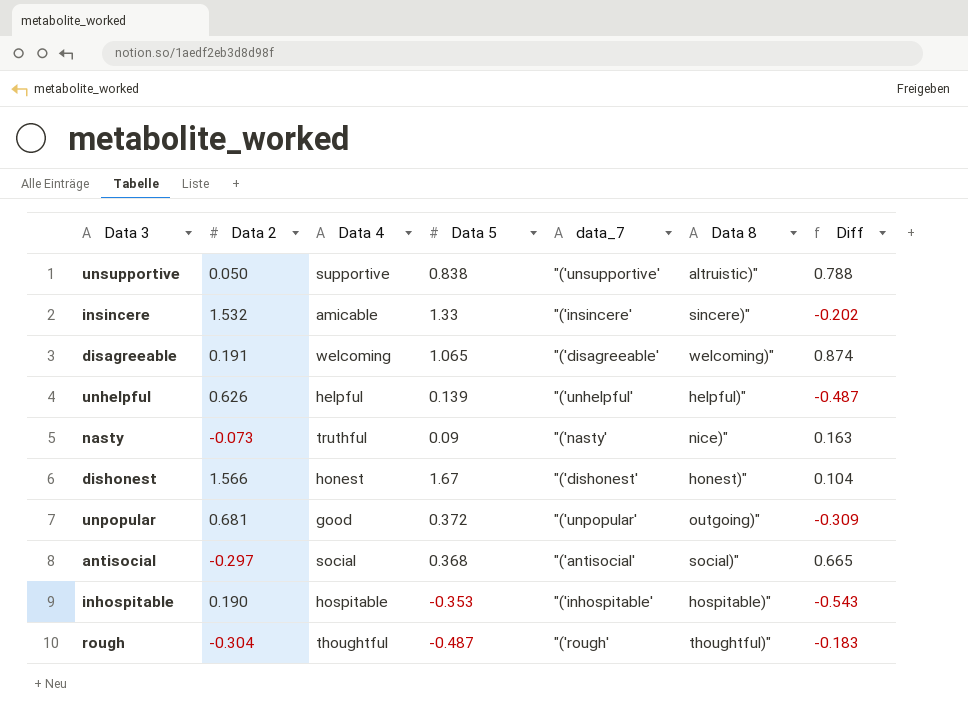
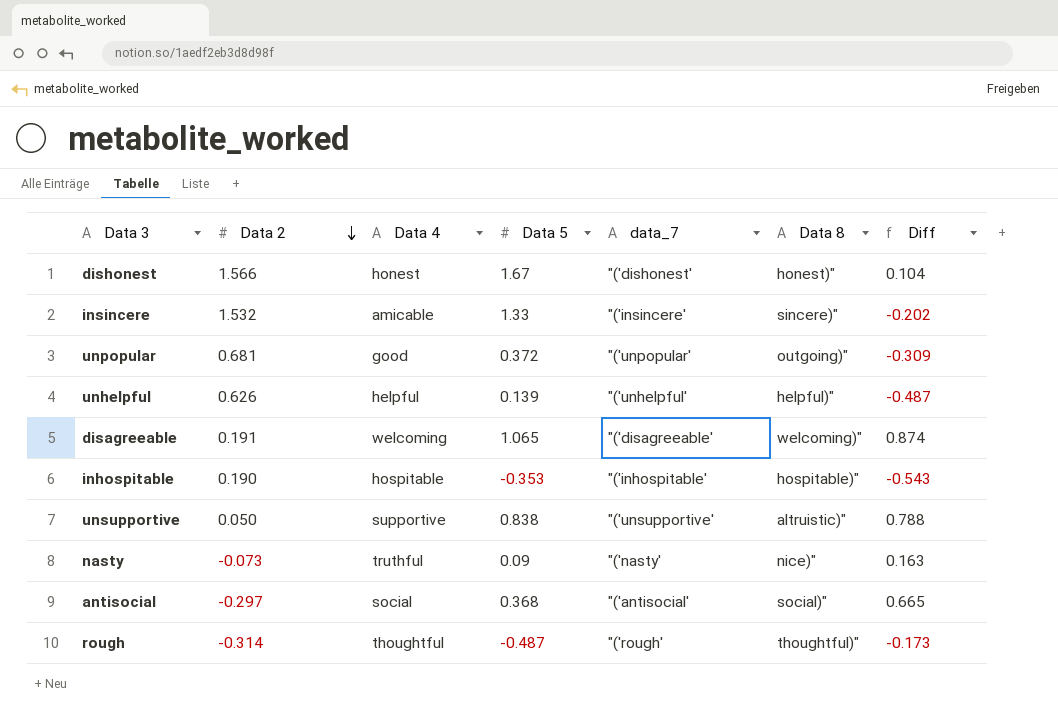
row order: none -> Data 2 descending
rough | Data 2: -0.304 -> -0.314
rough | Diff: -0.183 -> -0.173

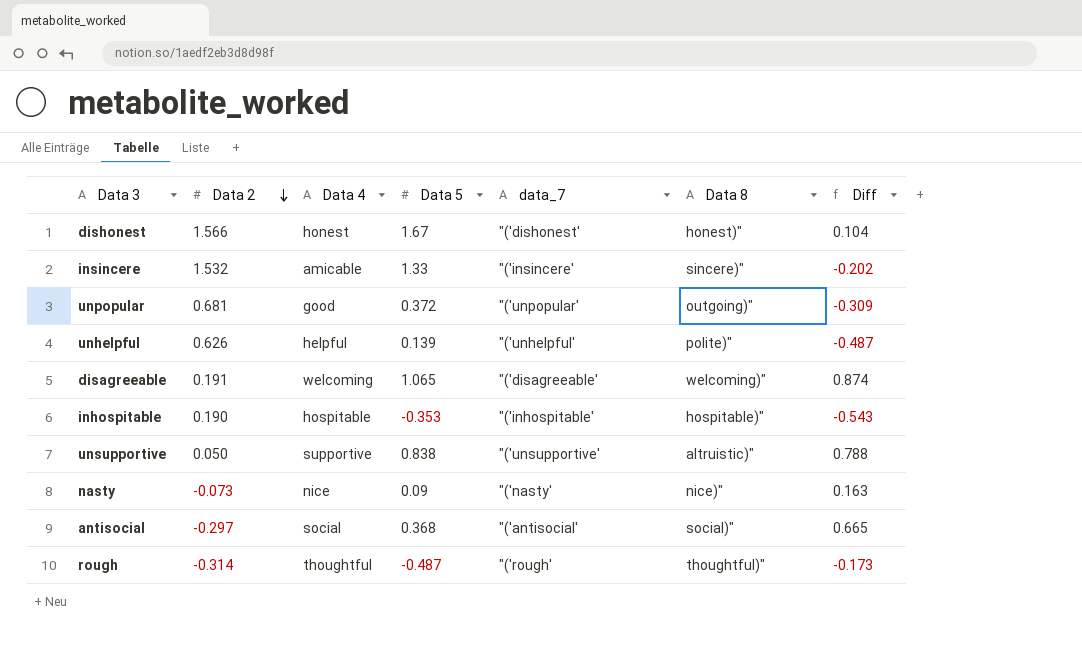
unhelpful | Data 8: helpful)" -> polite)"
nasty | Data 4: truthful -> nice

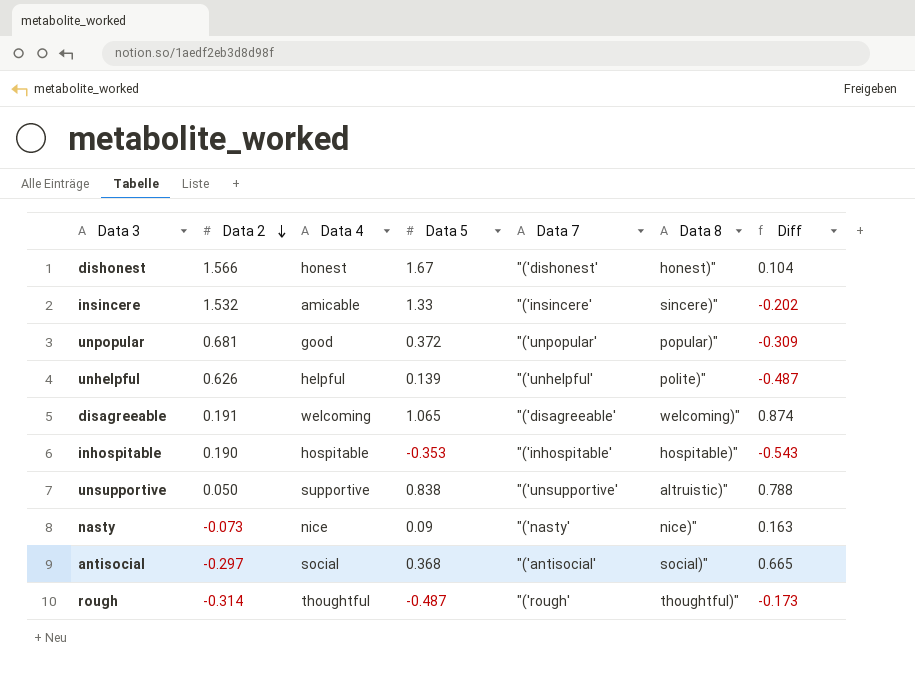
column name: data_7 -> Data 7
unpopular | Data 8: outgoing)" -> popular)"

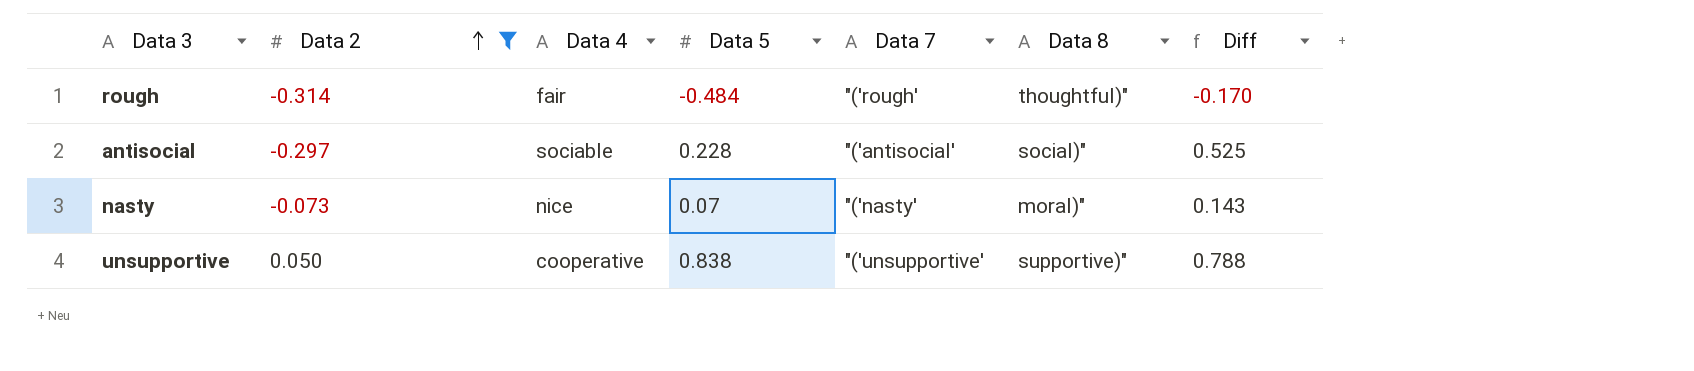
filter: none -> Data 2 <= 0.050
row order: Data 2 descending -> Data 2 ascending
rough | Data 4: thoughtful -> fair
rough | Data 5: -0.487 -> -0.484
rough | Diff: -0.173 -> -0.170
antisocial | Data 4: social -> sociable
antisocial | Data 5: 0.368 -> 0.228
antisocial | Diff: 0.665 -> 0.525
nasty | Data 5: 0.09 -> 0.07
nasty | Data 8: nice)" -> moral)"
nasty | Diff: 0.163 -> 0.143
unsupportive | Data 4: supportive -> cooperative
unsupportive | Data 8: altruistic)" -> supportive)"

